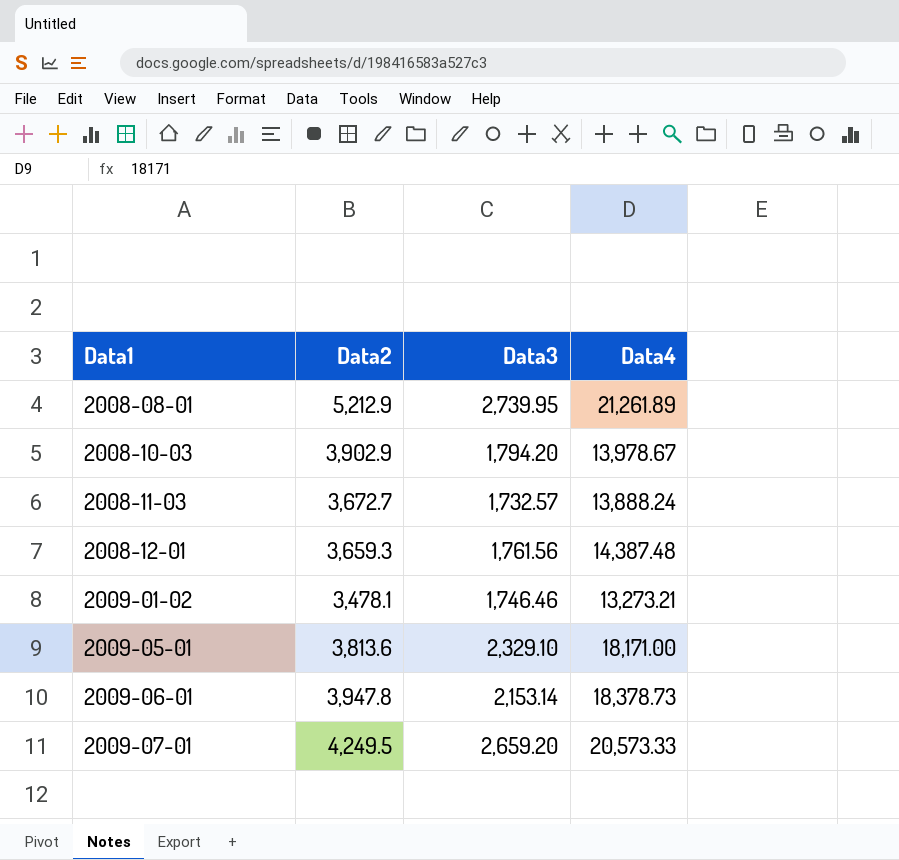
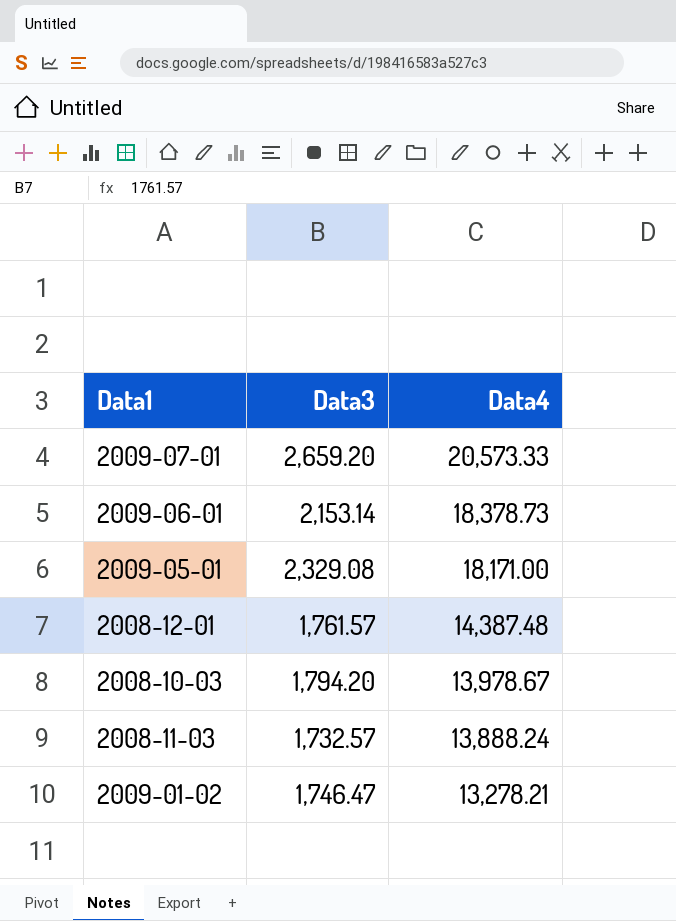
row order: Data1 ascending -> Data4 descending
column Data2 | position: 2 -> none
row 2008-08-01: 5,212.9 | 2,739.95 | 21,261.89 -> none
2009-05-01 | Data3: 2,329.10 -> 2,329.08
2008-12-01 | Data3: 1,761.56 -> 1,761.57
2009-01-02 | Data3: 1,746.46 -> 1,746.47
2009-01-02 | Data4: 13,273.21 -> 13,278.21

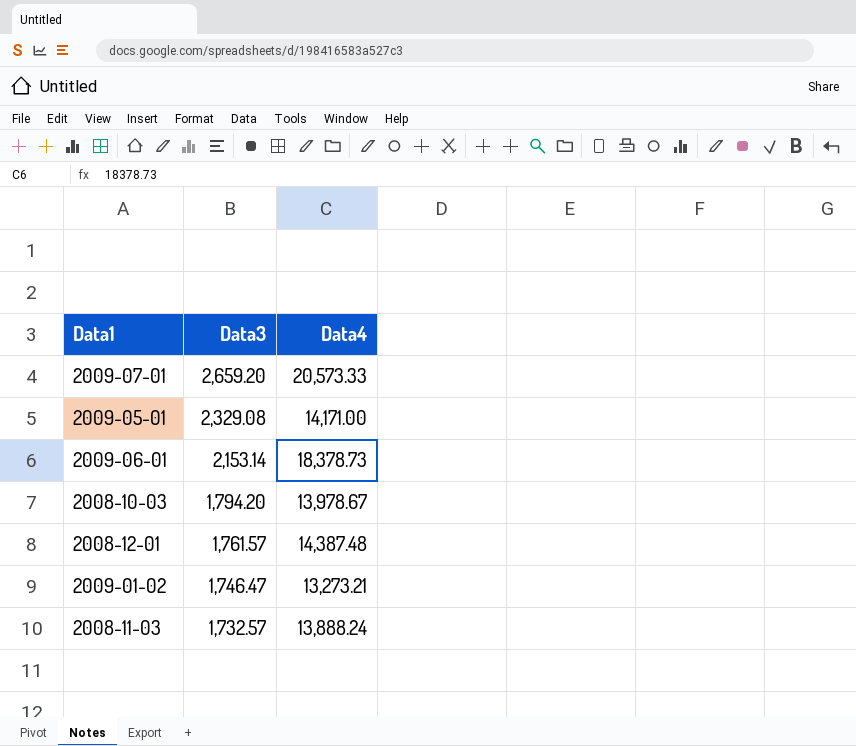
row order: Data4 descending -> Data3 descending
2009-05-01 | Data4: 18,171.00 -> 14,171.00
2009-01-02 | Data4: 13,278.21 -> 13,273.21

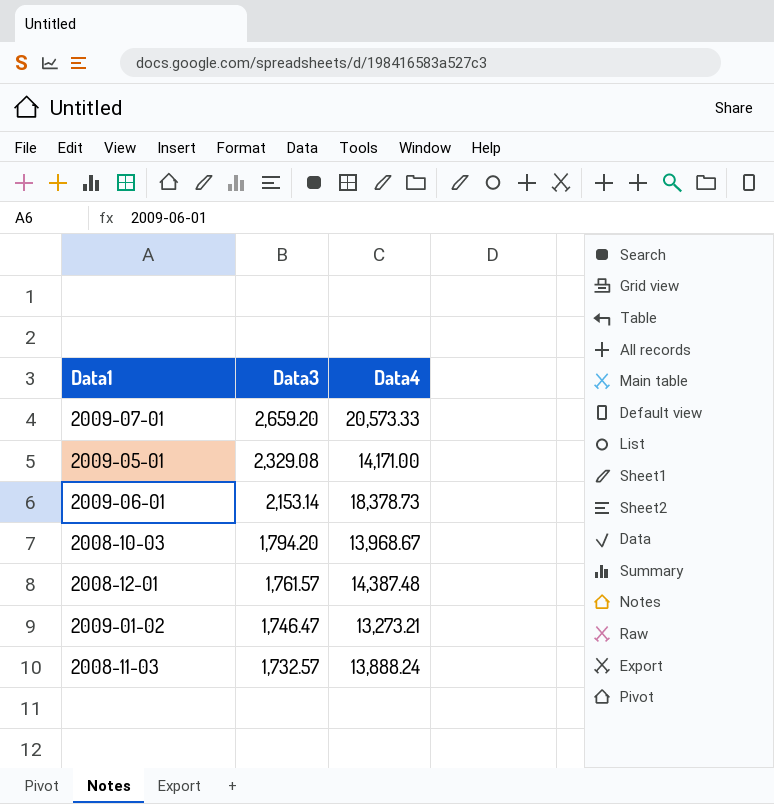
2008-10-03 | Data4: 13,978.67 -> 13,968.67

